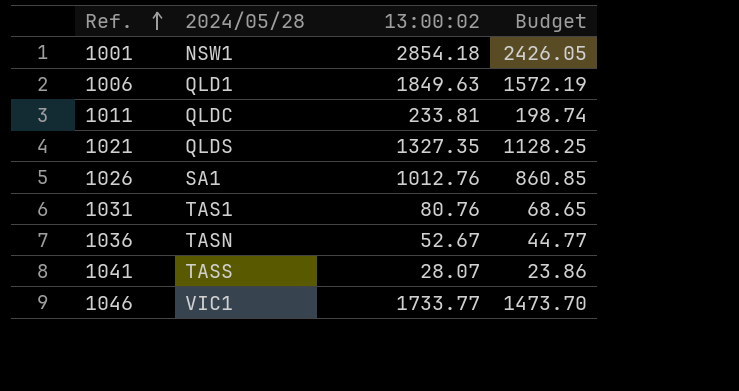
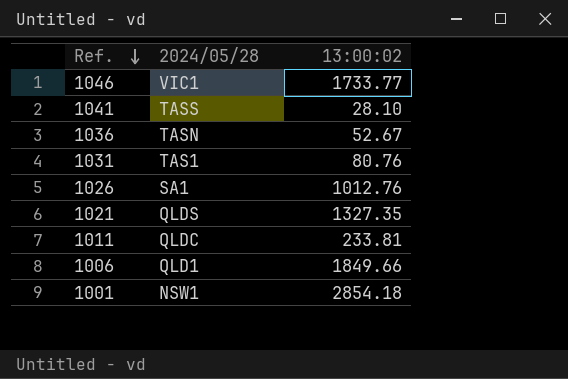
row order: Ref. ascending -> Ref. descending
column Budget | formula: [13:00:02] * 0.85 -> none
1041 | 13:00:02: 28.07 -> 28.10
1006 | 13:00:02: 1849.63 -> 1849.66

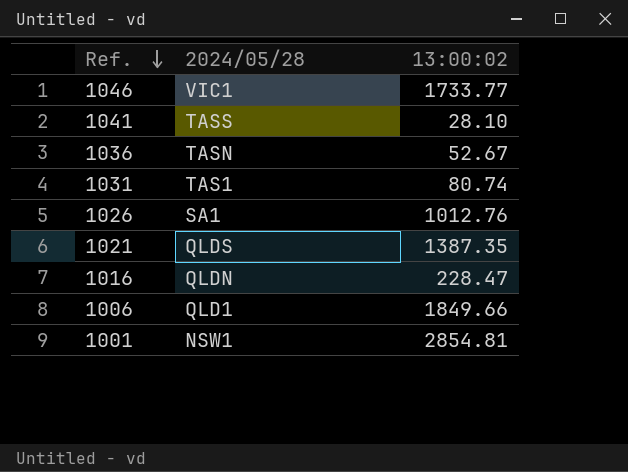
row 1011: QLDC | 233.81 -> none
1031 | 13:00:02: 80.76 -> 80.74
1021 | 13:00:02: 1327.35 -> 1387.35
row 1016: none -> QLDN | 228.47
1001 | 13:00:02: 2854.18 -> 2854.81

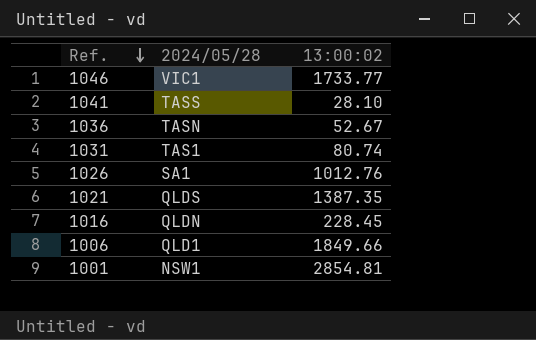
1016 | 13:00:02: 228.47 -> 228.45

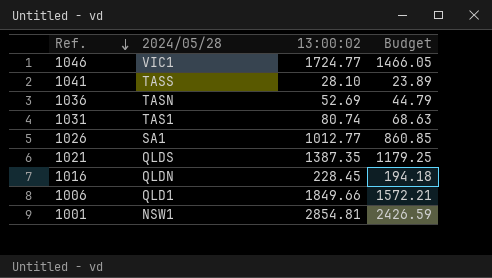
column Budget | formula: none -> [13:00:02] * 0.85
1046 | 13:00:02: 1733.77 -> 1724.77
1036 | 13:00:02: 52.67 -> 52.69
1026 | 13:00:02: 1012.76 -> 1012.77

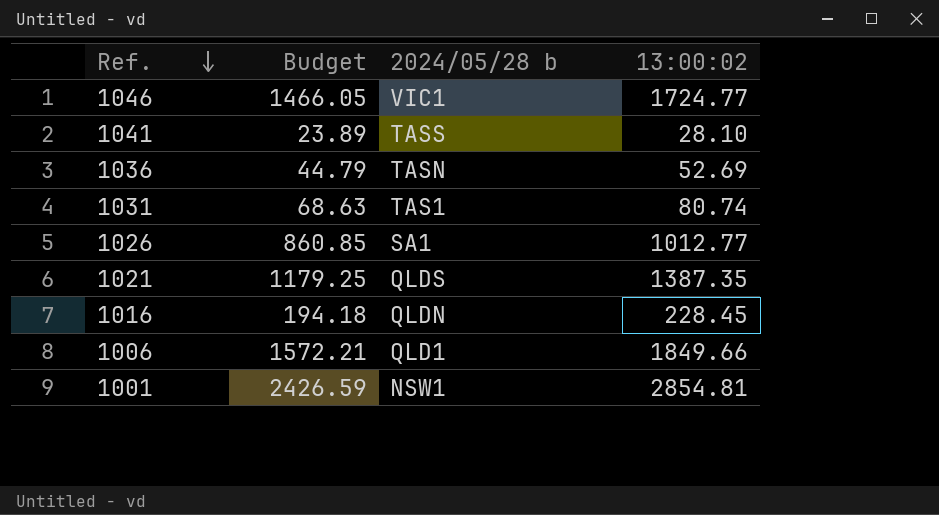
column Budget | position: 4 -> 2
column name: 2024/05/28 -> 2024/05/28 b

